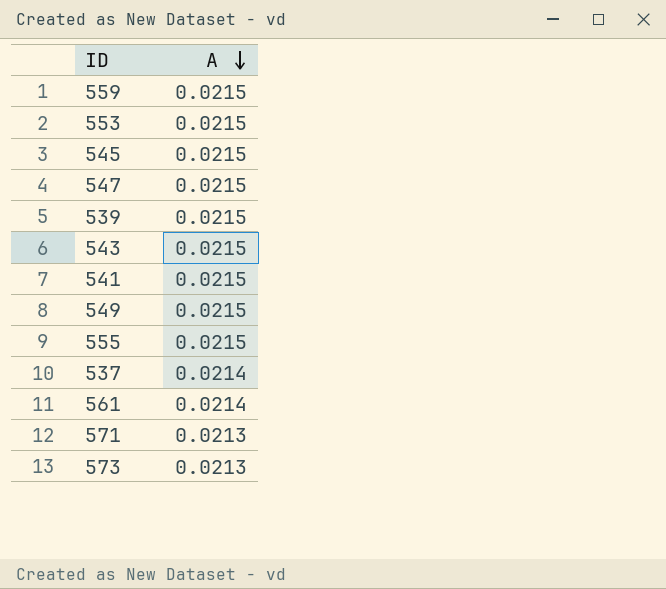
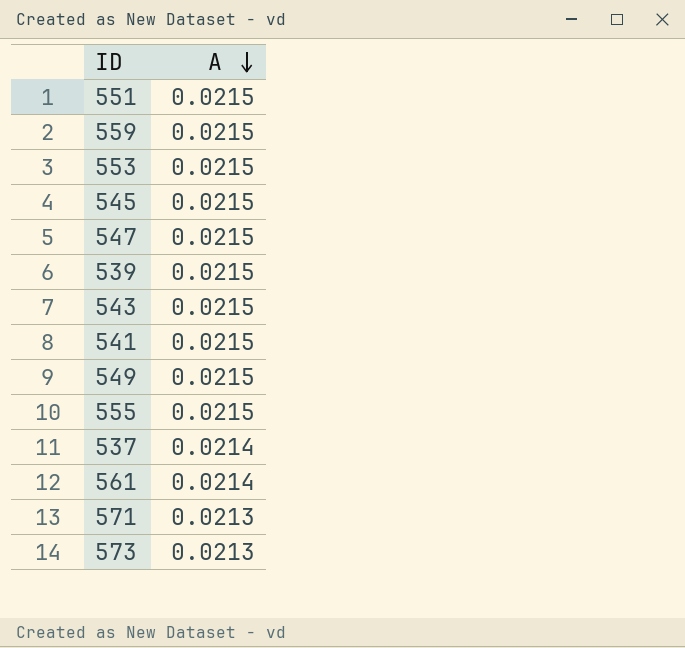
row 551: none -> 0.0215

